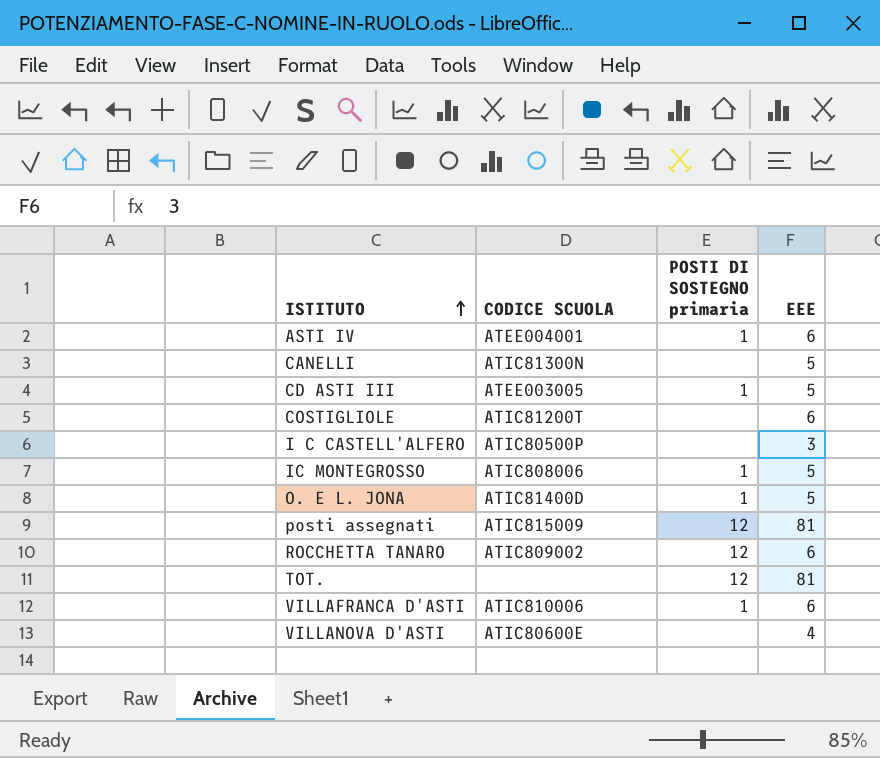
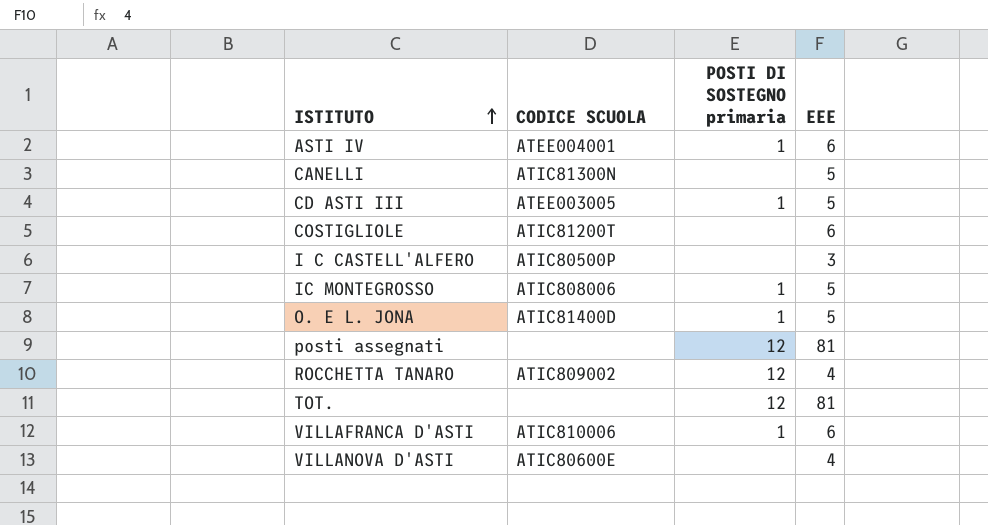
posti assegnati | CODICE SCUOLA: ATIC815009 -> none
ROCCHETTA TANARO | EEE: 6 -> 4

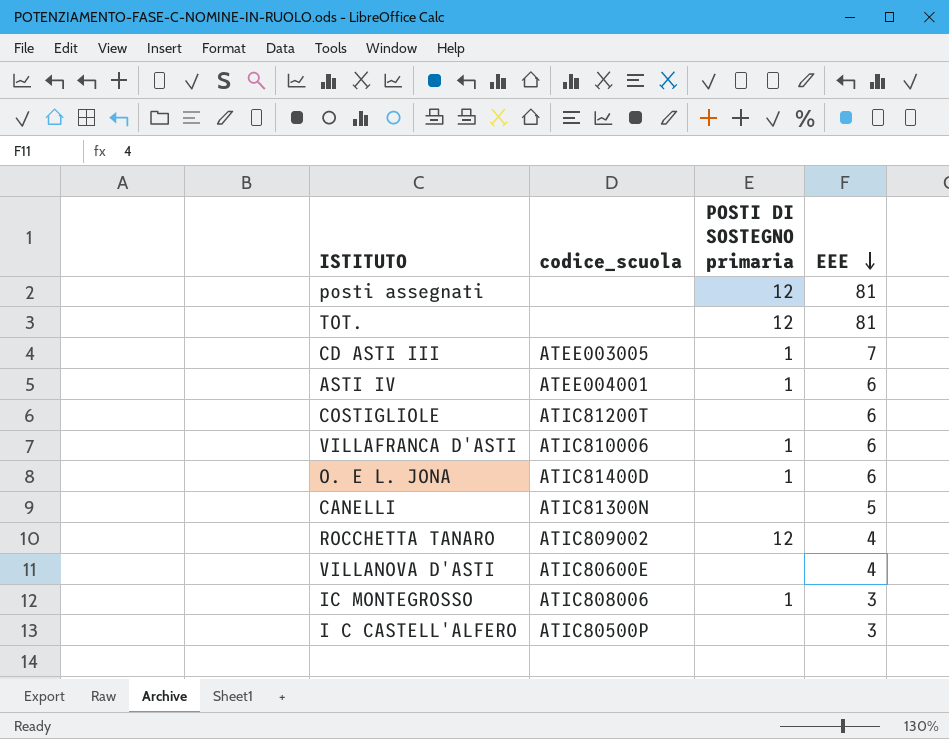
row order: ISTITUTO ascending -> EEE descending
column name: CODICE SCUOLA -> codice_scuola
CD ASTI III | EEE: 5 -> 7
O. E L. JONA | EEE: 5 -> 6
IC MONTEGROSSO | EEE: 5 -> 3

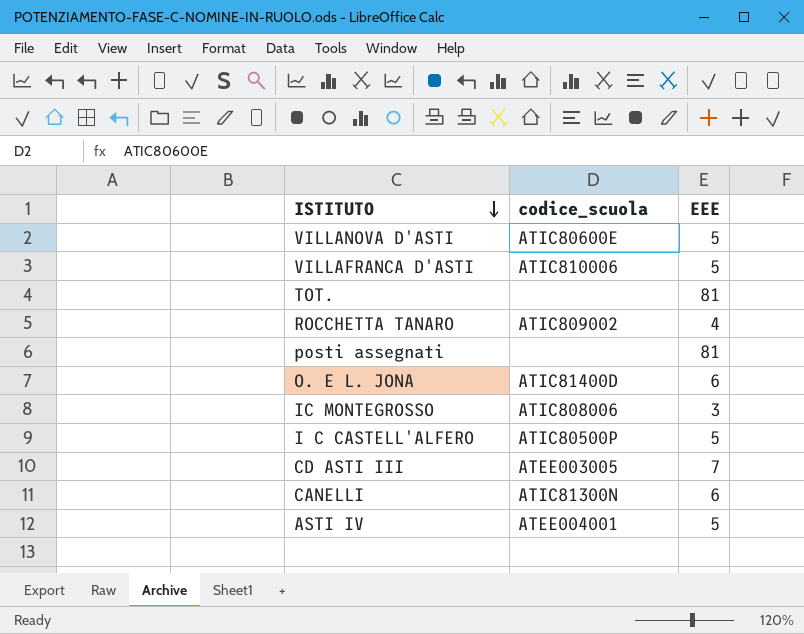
row order: EEE descending -> ISTITUTO descending
column POSTI DI SOSTEGNO primaria | position: 3 -> none
row COSTIGLIOLE: ATIC81200T | none | 6 -> none
VILLANOVA D'ASTI | EEE: 4 -> 5
VILLAFRANCA D'ASTI | EEE: 6 -> 5
I C CASTELL'ALFERO | EEE: 3 -> 5
CANELLI | EEE: 5 -> 6
ASTI IV | EEE: 6 -> 5

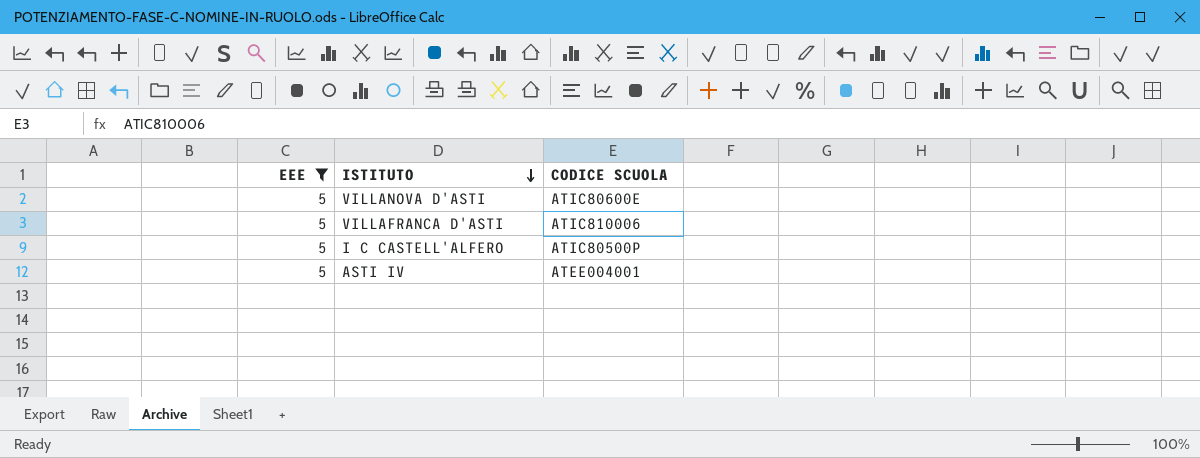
filter: none -> EEE = 5
column EEE | position: 3 -> 1
column name: codice_scuola -> CODICE SCUOLA

